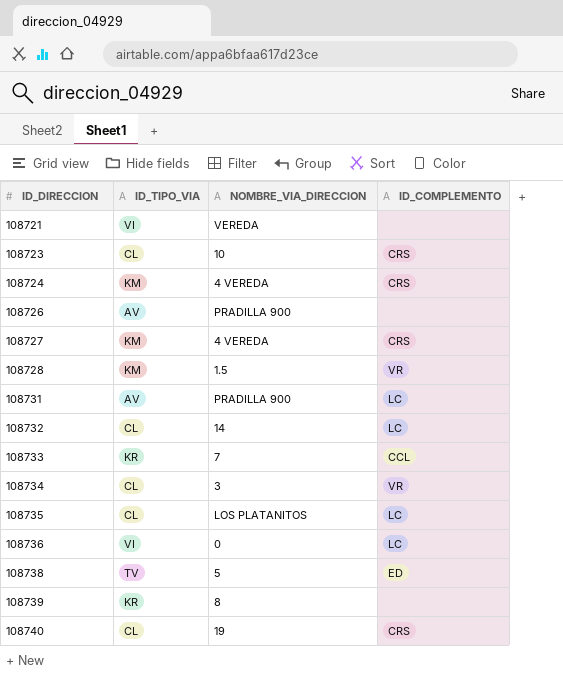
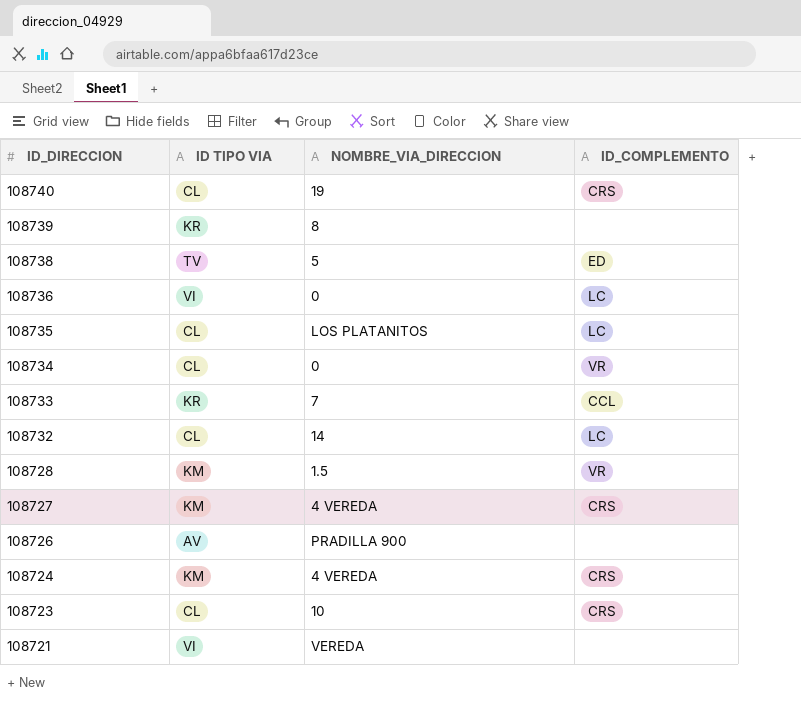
row order: ID_DIRECCION ascending -> ID_DIRECCION descending
column name: ID_TIPO_VIA -> ID TIPO VIA
row 108731: AV | PRADILLA 900 | LC -> none
108734 | NOMBRE_VIA_DIRECCION: 3 -> 0

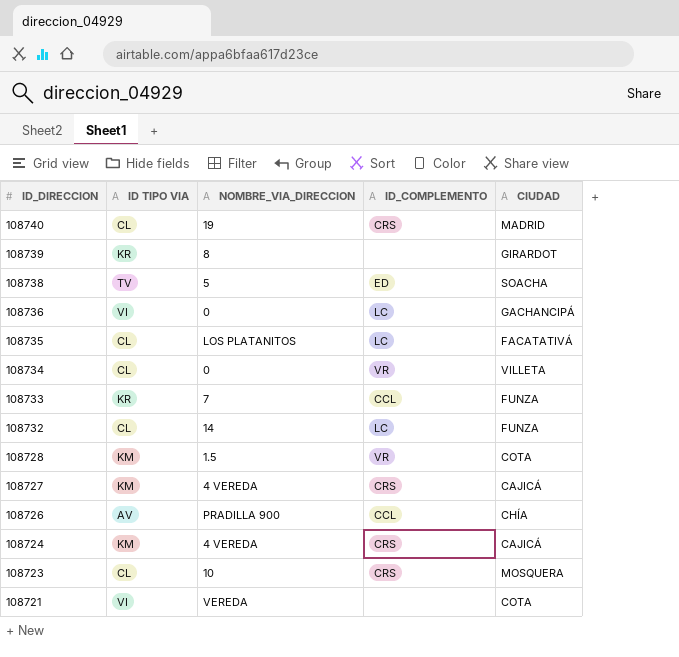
column CIUDAD | position: none -> 5
108726 | ID_COMPLEMENTO: none -> CCL

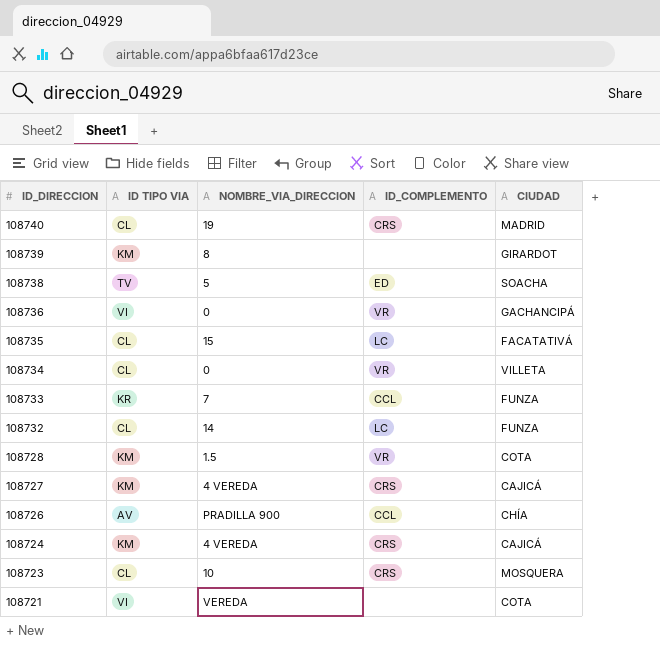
108739 | ID TIPO VIA: KR -> KM
108736 | ID_COMPLEMENTO: LC -> VR
108735 | NOMBRE_VIA_DIRECCION: LOS PLATANITOS -> 15

